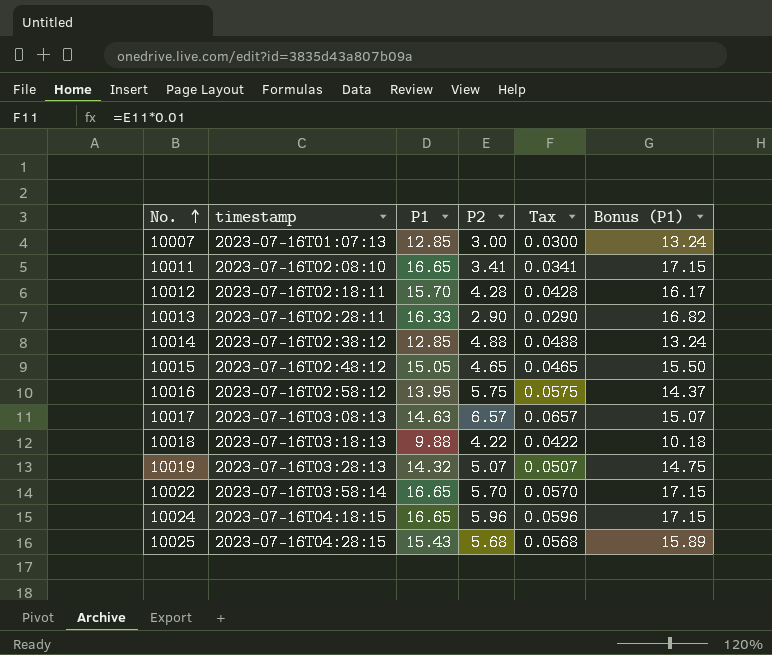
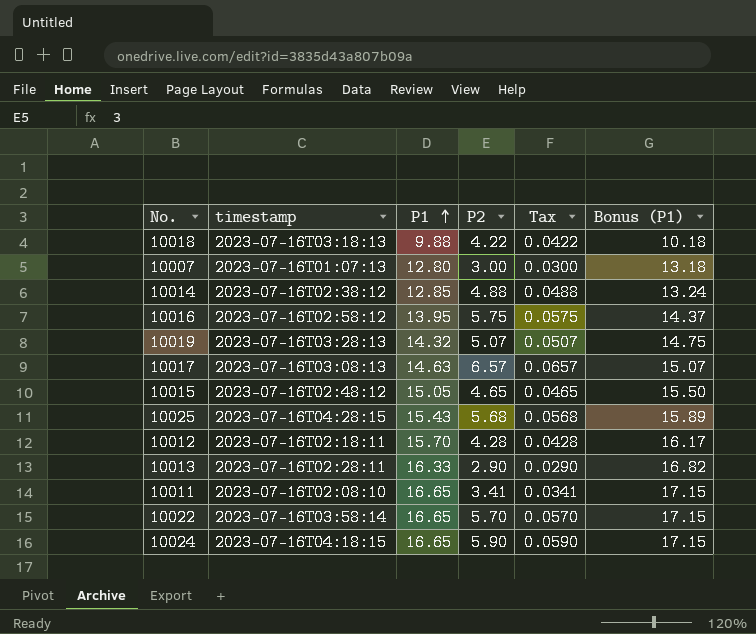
row order: No. ascending -> P1 ascending
10007 | P1: 12.85 -> 12.80
10007 | Bonus (P1): 13.24 -> 13.18
10024 | P2: 5.96 -> 5.90
10024 | Tax: 0.0596 -> 0.0590

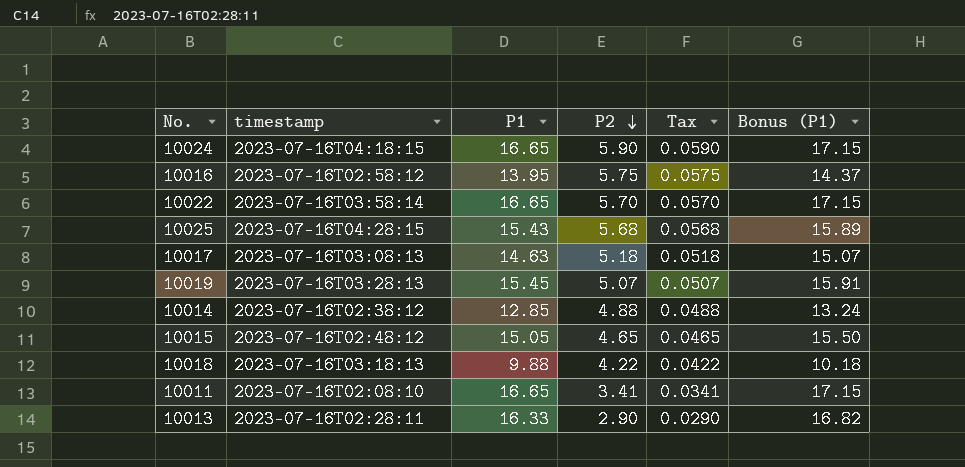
row order: P1 ascending -> P2 descending
row 10007: 2023-07-16T01:07:13 | 12.80 | 3.00 | 0.0300 | 13.18 -> none
row 10012: 2023-07-16T02:18:11 | 15.70 | 4.28 | 0.0428 | 16.17 -> none
10017 | P2: 6.57 -> 5.18
10017 | Tax: 0.0657 -> 0.0518
10019 | P1: 14.32 -> 15.45
10019 | Bonus (P1): 14.75 -> 15.91

